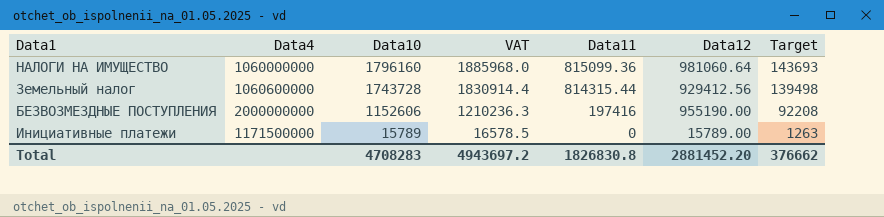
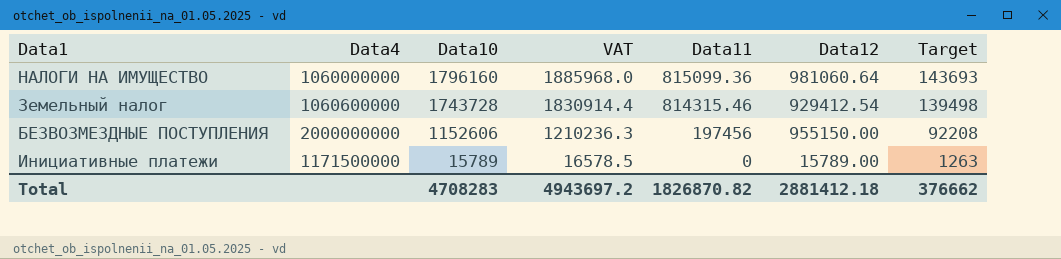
Земельный налог | Data11: 814315.44 -> 814315.46
Земельный налог | Data12: 929412.56 -> 929412.54
БЕЗВОЗМЕЗДНЫЕ ПОСТУПЛЕНИЯ | Data11: 197416 -> 197456
БЕЗВОЗМЕЗДНЫЕ ПОСТУПЛЕНИЯ | Data12: 955190.00 -> 955150.00
Total | Data11: 1826830.8 -> 1826870.82
Total | Data12: 2881452.20 -> 2881412.18

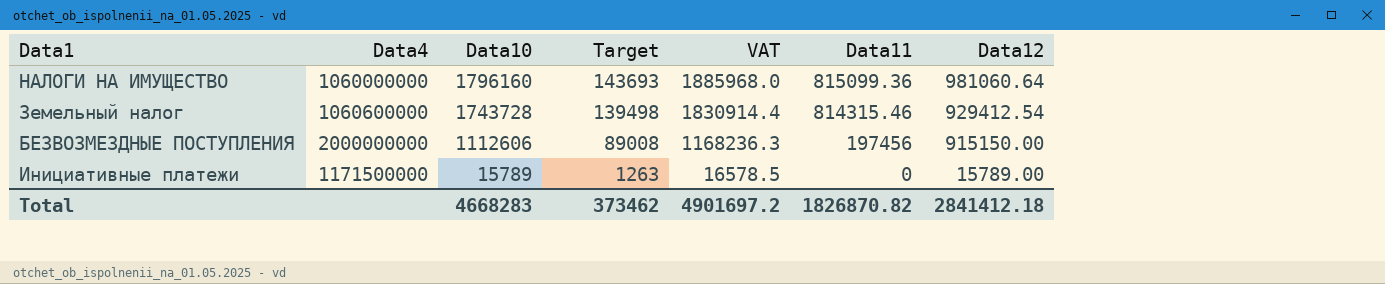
column Target | position: 7 -> 4
БЕЗВОЗМЕЗДНЫЕ ПОСТУПЛЕНИЯ | Data10: 1152606 -> 1112606
БЕЗВОЗМЕЗДНЫЕ ПОСТУПЛЕНИЯ | Target: 92208 -> 89008
БЕЗВОЗМЕЗДНЫЕ ПОСТУПЛЕНИЯ | VAT: 1210236.3 -> 1168236.3
БЕЗВОЗМЕЗДНЫЕ ПОСТУПЛЕНИЯ | Data12: 955150.00 -> 915150.00
Total | Data10: 4708283 -> 4668283
Total | Target: 376662 -> 373462
Total | VAT: 4943697.2 -> 4901697.2
Total | Data12: 2881412.18 -> 2841412.18

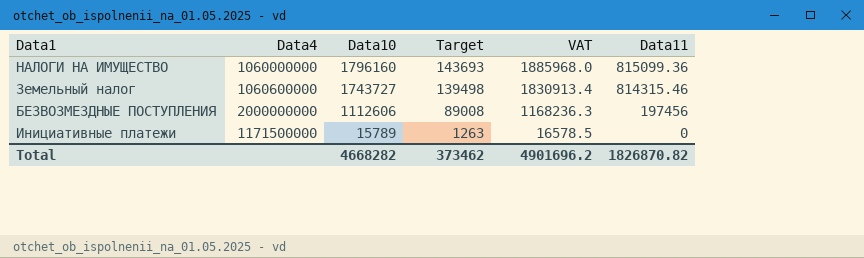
column Data12 | formula: [Data10] - [Data11] -> none
Земельный налог | Data10: 1743728 -> 1743727
Земельный налог | VAT: 1830914.4 -> 1830913.4
Total | Data10: 4668283 -> 4668282
Total | VAT: 4901697.2 -> 4901696.2

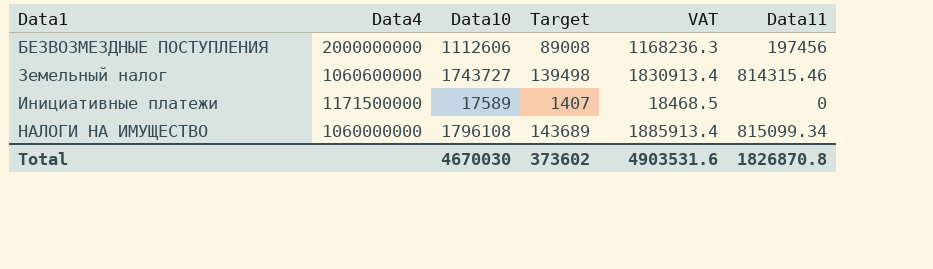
row order: Data10 descending -> Data1 ascending
Инициативные платежи | Data10: 15789 -> 17589
Инициативные платежи | Target: 1263 -> 1407
Инициативные платежи | VAT: 16578.5 -> 18468.5
НАЛОГИ НА ИМУЩЕСТВО | Data10: 1796160 -> 1796108
НАЛОГИ НА ИМУЩЕСТВО | Target: 143693 -> 143689
НАЛОГИ НА ИМУЩЕСТВО | VAT: 1885968.0 -> 1885913.4
НАЛОГИ НА ИМУЩЕСТВО | Data11: 815099.36 -> 815099.34
Total | Data10: 4668282 -> 4670030
Total | Target: 373462 -> 373602
Total | VAT: 4901696.2 -> 4903531.6
Total | Data11: 1826870.82 -> 1826870.8

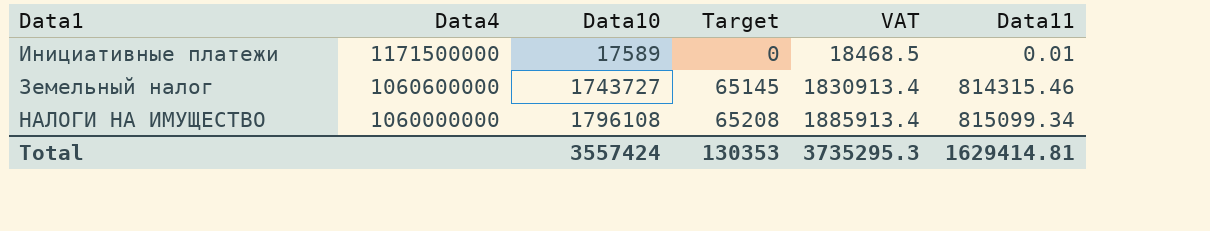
row order: Data1 ascending -> Data4 descending
column Target | formula: [Data10] * 0.08 -> [Data11] * 0.08
row БЕЗВОЗМЕЗДНЫЕ ПОСТУПЛЕНИЯ: 2000000000 | 1112606 | 89008 | 1168236.3 | 197456 -> none
Инициативные платежи | Data11: 0 -> 0.01
Total | Data10: 4670030 -> 3557424
Total | Target: 373602 -> 130353
Total | VAT: 4903531.6 -> 3735295.3
Total | Data11: 1826870.8 -> 1629414.81

